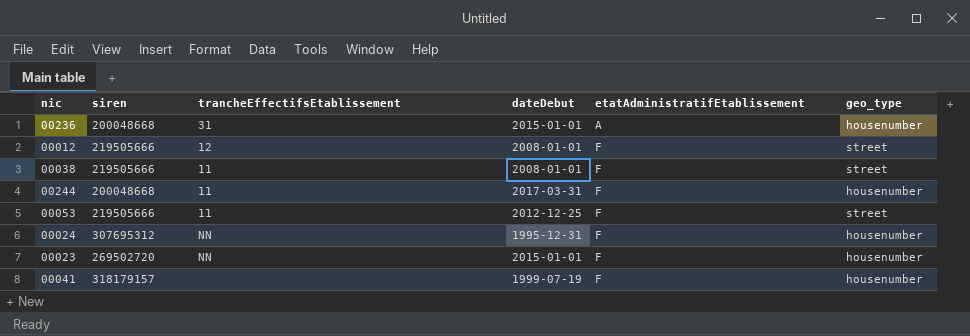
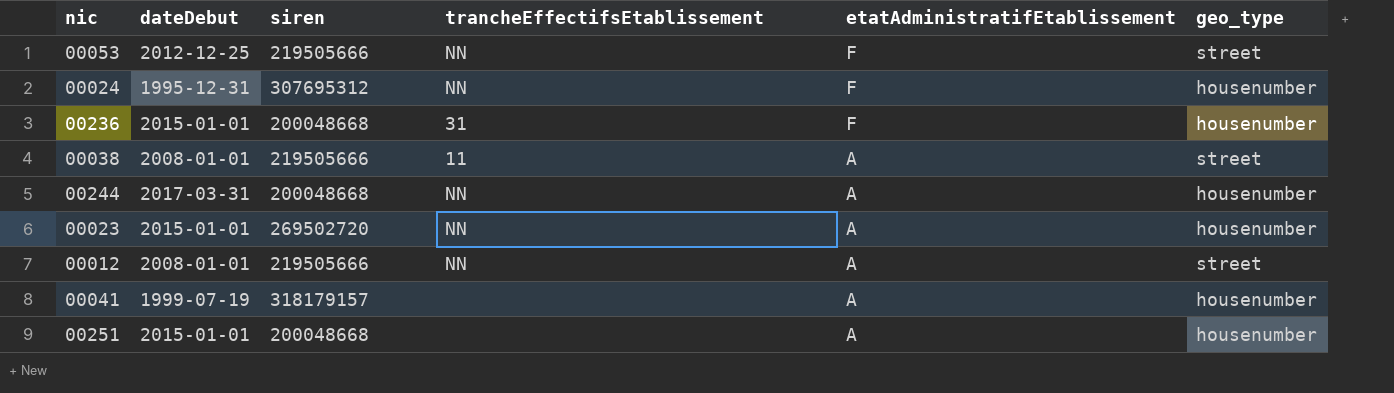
row order: etatAdministratifEtablissement ascending -> etatAdministratifEtablissement descending
column dateDebut | position: 4 -> 2
00053 | trancheEffectifsEtablissement: 11 -> NN
00236 | etatAdministratifEtablissement: A -> F
00038 | etatAdministratifEtablissement: F -> A
00244 | trancheEffectifsEtablissement: 11 -> NN
00244 | etatAdministratifEtablissement: F -> A
00023 | etatAdministratifEtablissement: F -> A
00012 | trancheEffectifsEtablissement: 12 -> NN
00012 | etatAdministratifEtablissement: F -> A
00041 | etatAdministratifEtablissement: F -> A
row 00251: none -> 2015-01-01 | 200048668 | none | A | housenumber

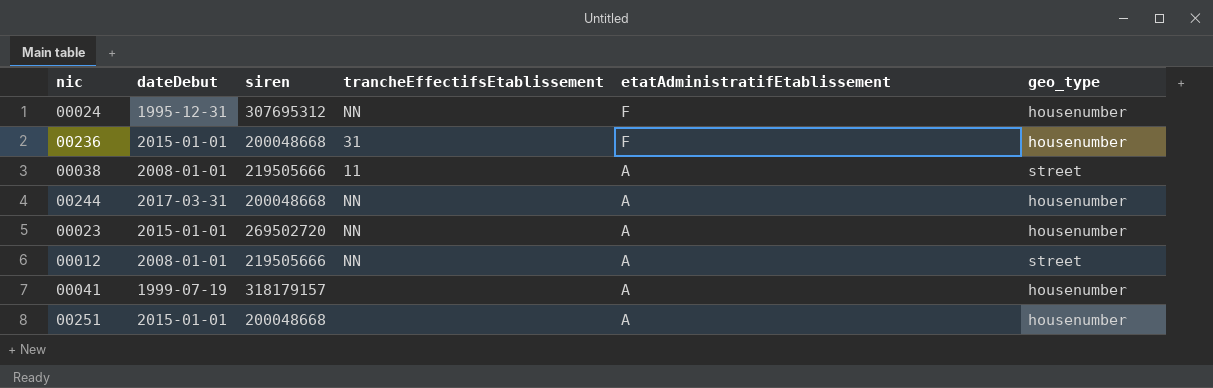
row 00053: 2012-12-25 | 219505666 | NN | F | street -> none

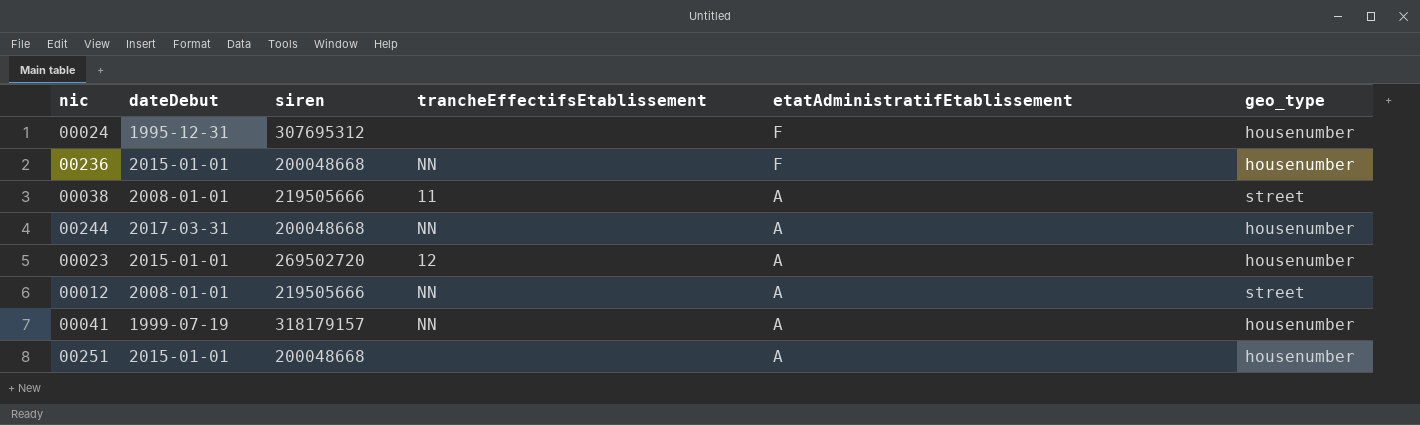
00024 | trancheEffectifsEtablissement: NN -> none
00236 | trancheEffectifsEtablissement: 31 -> NN
00023 | trancheEffectifsEtablissement: NN -> 12
00041 | trancheEffectifsEtablissement: none -> NN

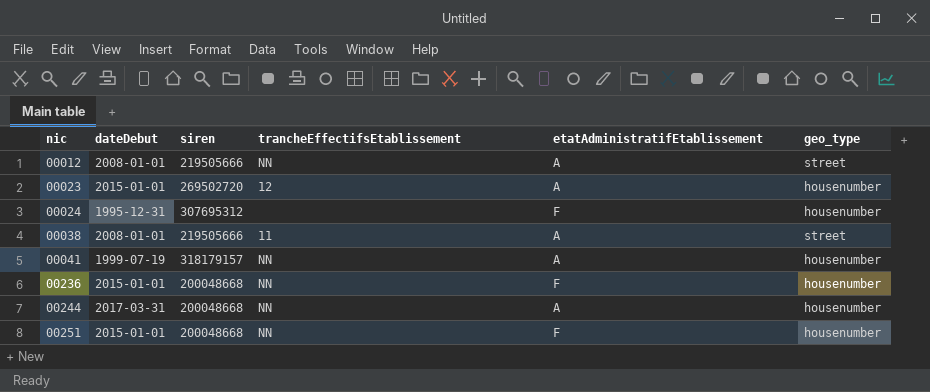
row order: etatAdministratifEtablissement descending -> nic ascending
00251 | trancheEffectifsEtablissement: none -> NN
00251 | etatAdministratifEtablissement: A -> F

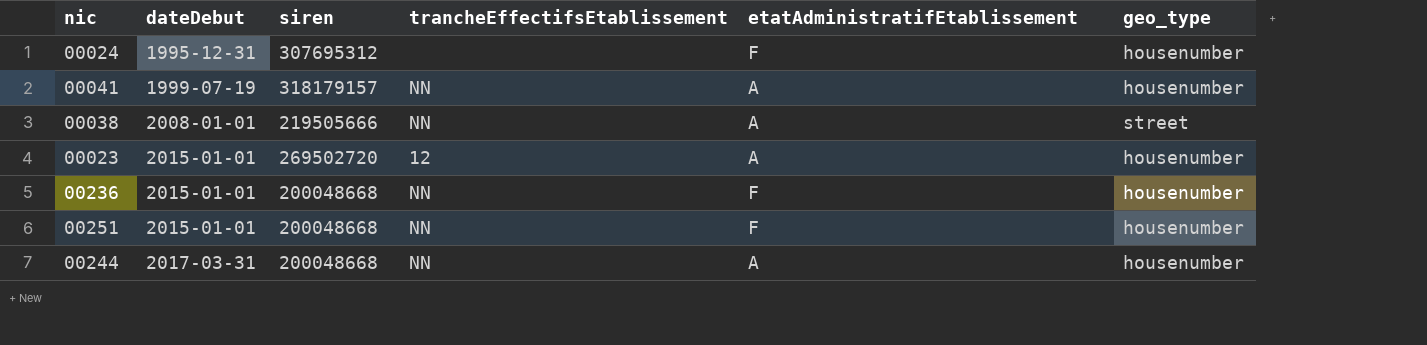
row order: nic ascending -> dateDebut ascending
row 00012: 2008-01-01 | 219505666 | NN | A | street -> none
00038 | trancheEffectifsEtablissement: 11 -> NN

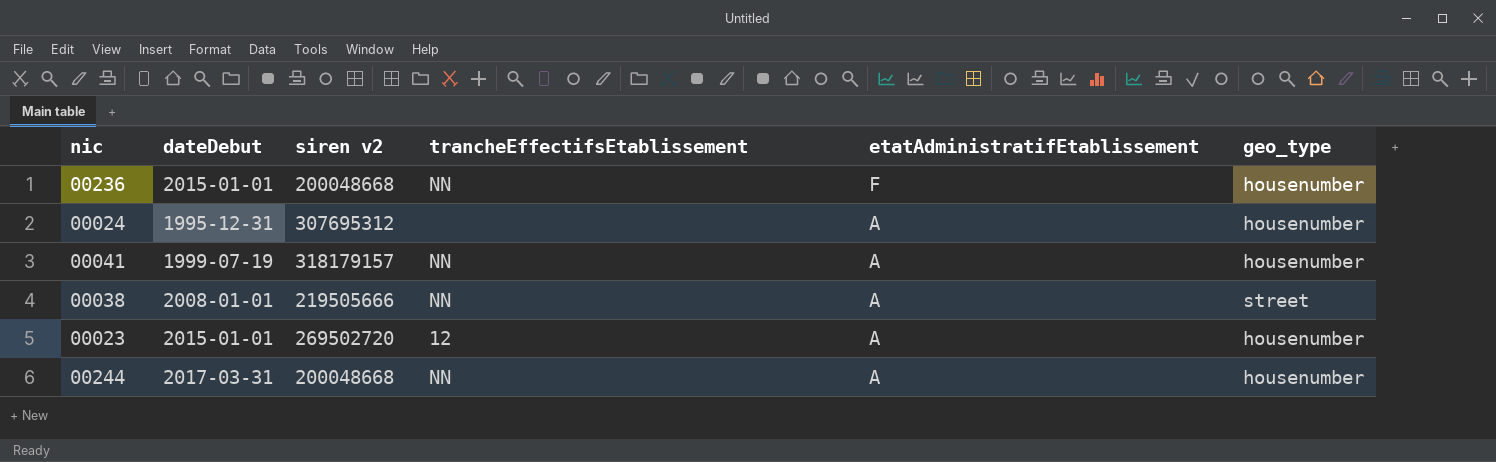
row order: dateDebut ascending -> etatAdministratifEtablissement descending
column name: siren -> siren v2
row 00251: 2015-01-01 | 200048668 | NN | F | housenumber -> none
00024 | etatAdministratifEtablissement: F -> A

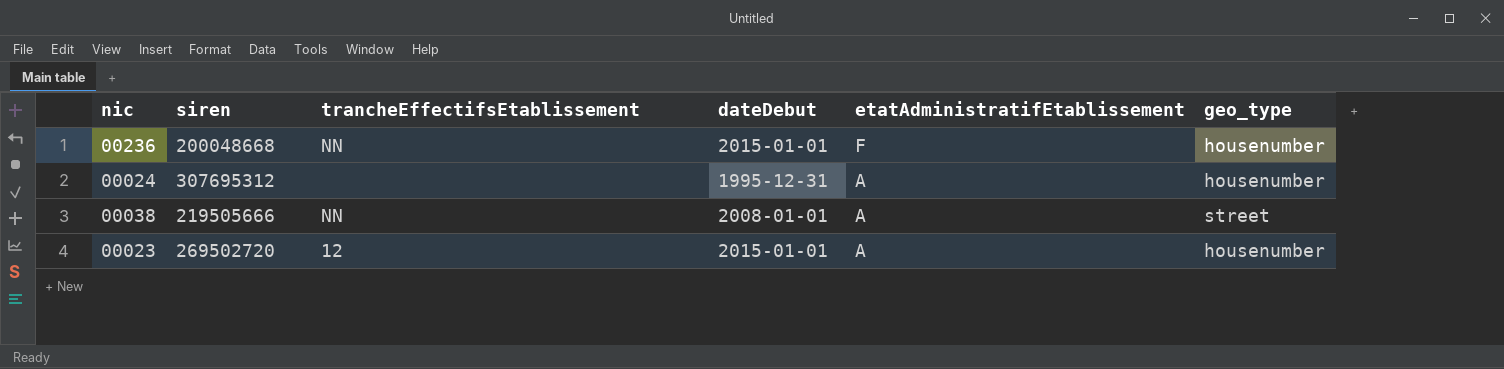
column name: siren v2 -> siren
column dateDebut | position: 2 -> 4
row 00041: 1999-07-19 | 318179157 | NN | A | housenumber -> none
row 00244: 2017-03-31 | 200048668 | NN | A | housenumber -> none

